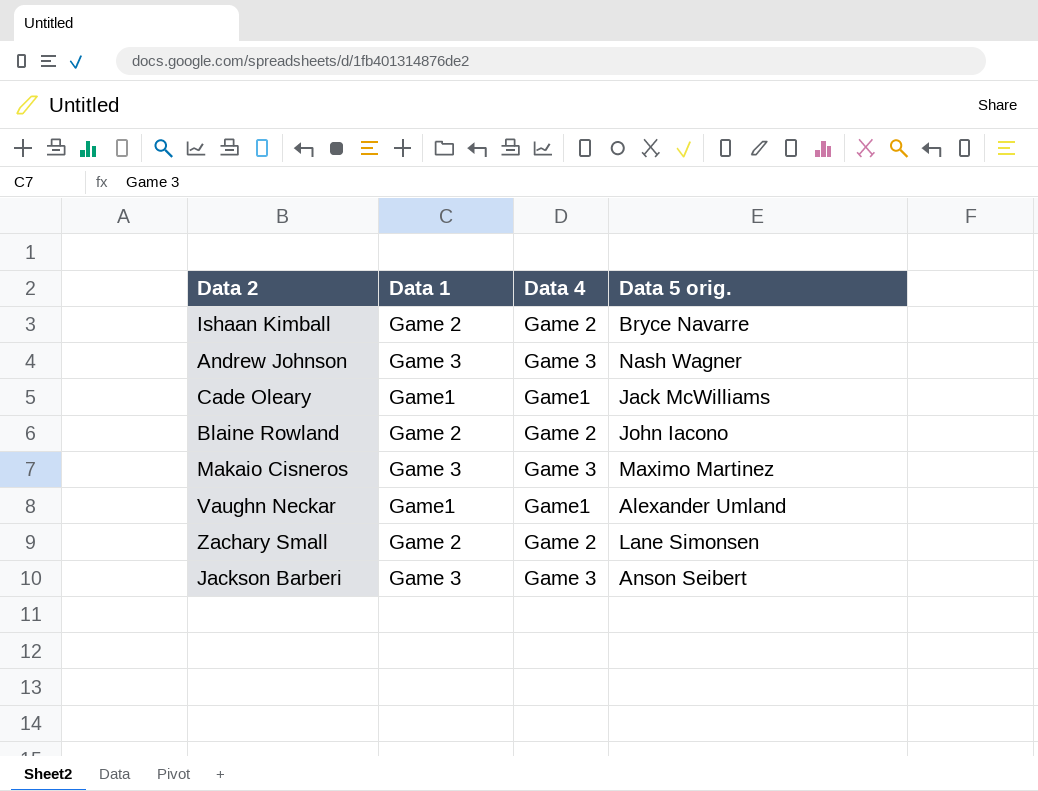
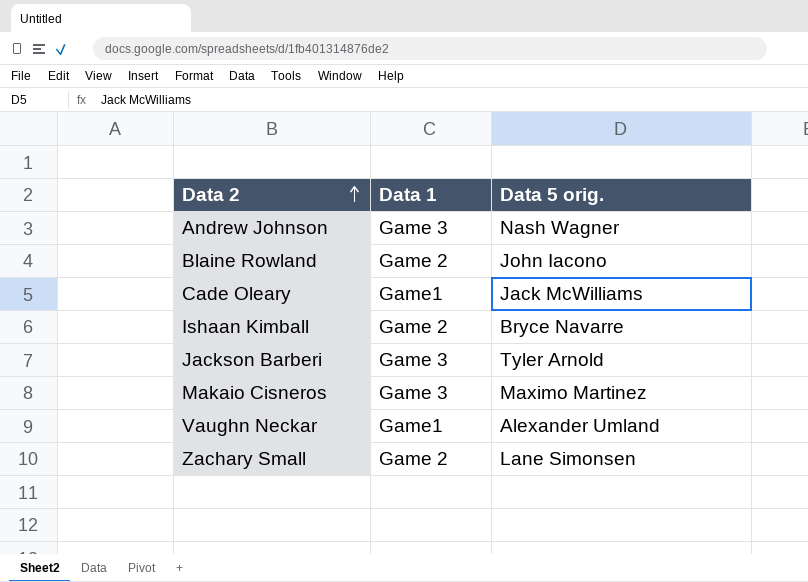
row order: none -> Data 2 ascending
column Data 4 | position: 3 -> none
Jackson Barberi | Data 5 orig.: Anson Seibert -> Tyler Arnold

